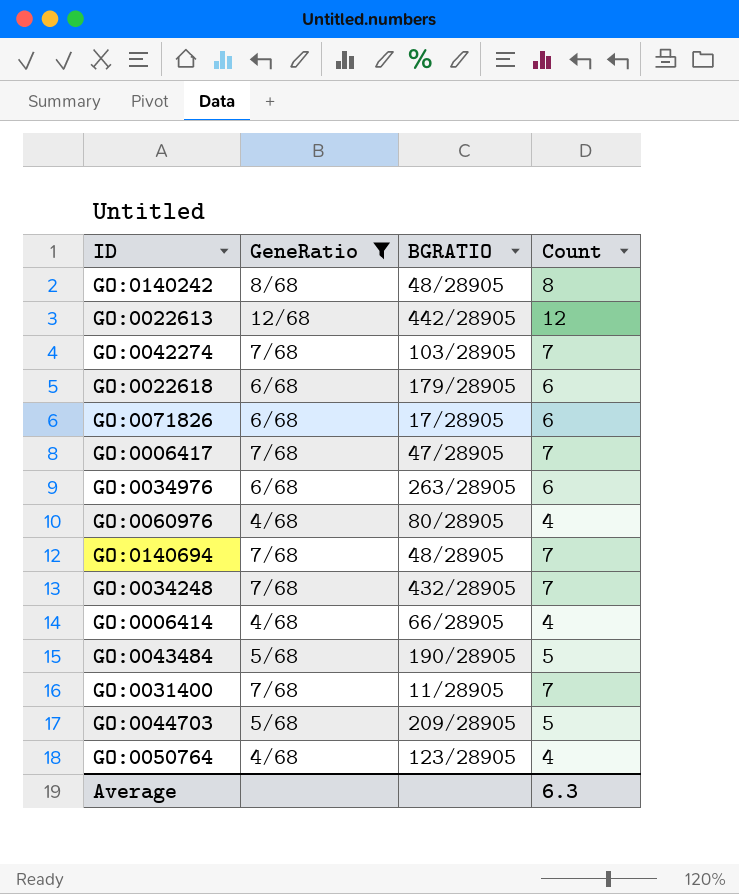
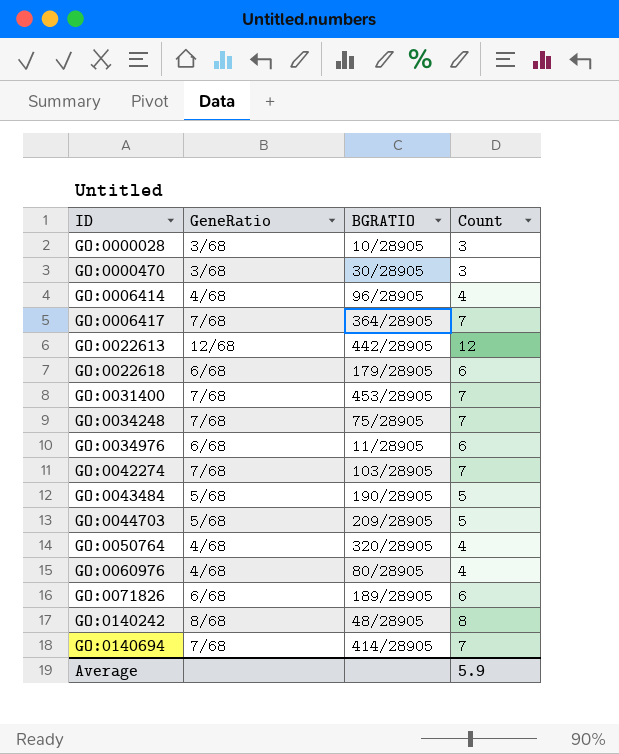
filter: GeneRatio != 3/68 -> none
row order: none -> ID ascending
GO:0006414 | BGRATIO: 66/28905 -> 96/28905
GO:0006417 | BGRATIO: 47/28905 -> 364/28905
GO:0031400 | BGRATIO: 11/28905 -> 453/28905
GO:0034248 | BGRATIO: 432/28905 -> 75/28905
GO:0034976 | BGRATIO: 263/28905 -> 11/28905
GO:0050764 | BGRATIO: 123/28905 -> 320/28905
GO:0071826 | BGRATIO: 17/28905 -> 189/28905
GO:0140694 | BGRATIO: 48/28905 -> 414/28905
Average | Count: 6.3 -> 5.9

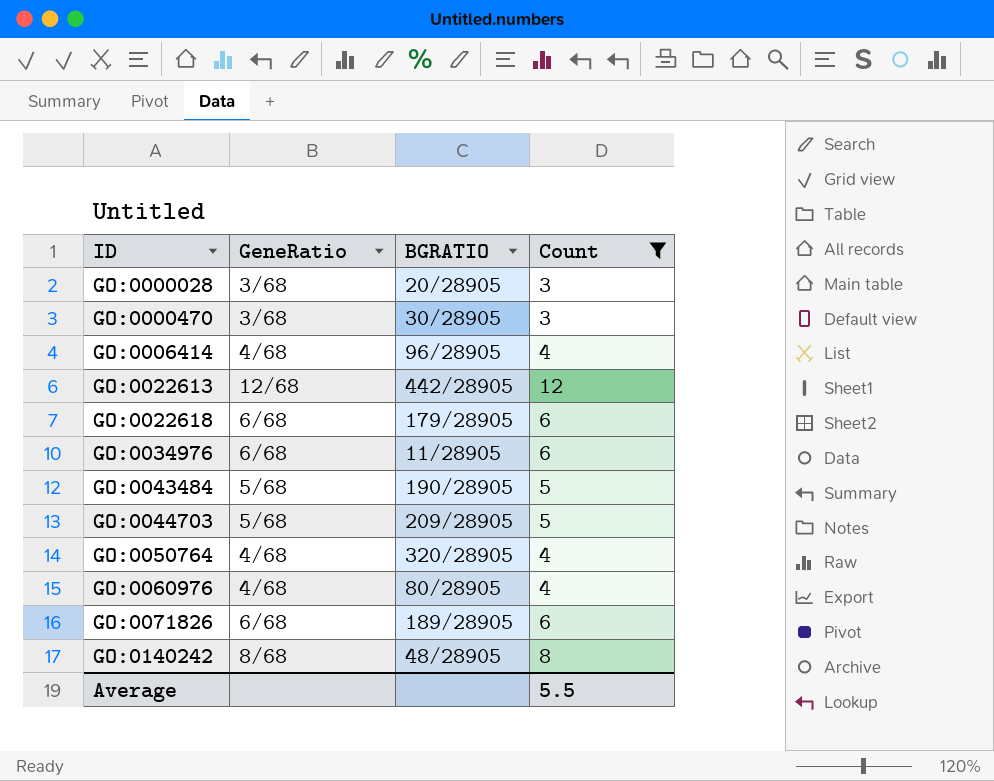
filter: none -> Count != 7
GO:0000028 | BGRATIO: 10/28905 -> 20/28905
Average | Count: 5.9 -> 5.5

